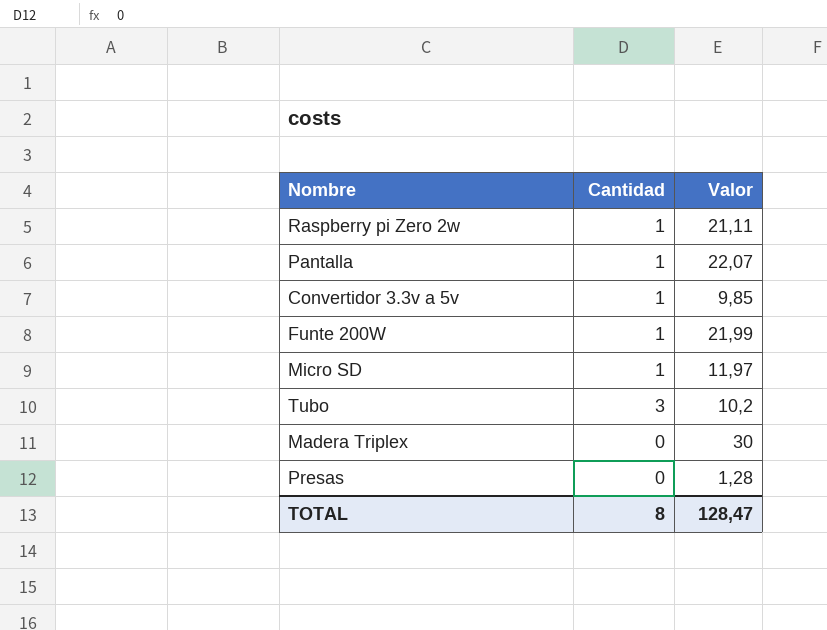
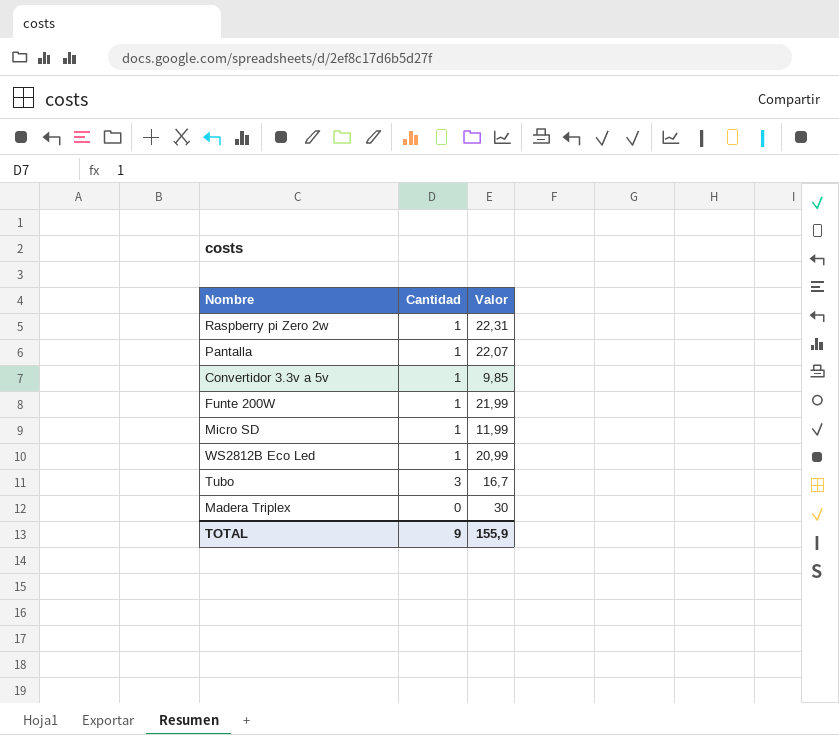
row Presas: 0 | 1,28 -> none
Raspberry pi Zero 2w | Valor: 21,11 -> 22,31
Micro SD | Valor: 11,97 -> 11,99
row WS2812B Eco Led: none -> 1 | 20,99
Tubo | Valor: 10,2 -> 16,7
TOTAL | Cantidad: 8 -> 9
TOTAL | Valor: 128,47 -> 155,9

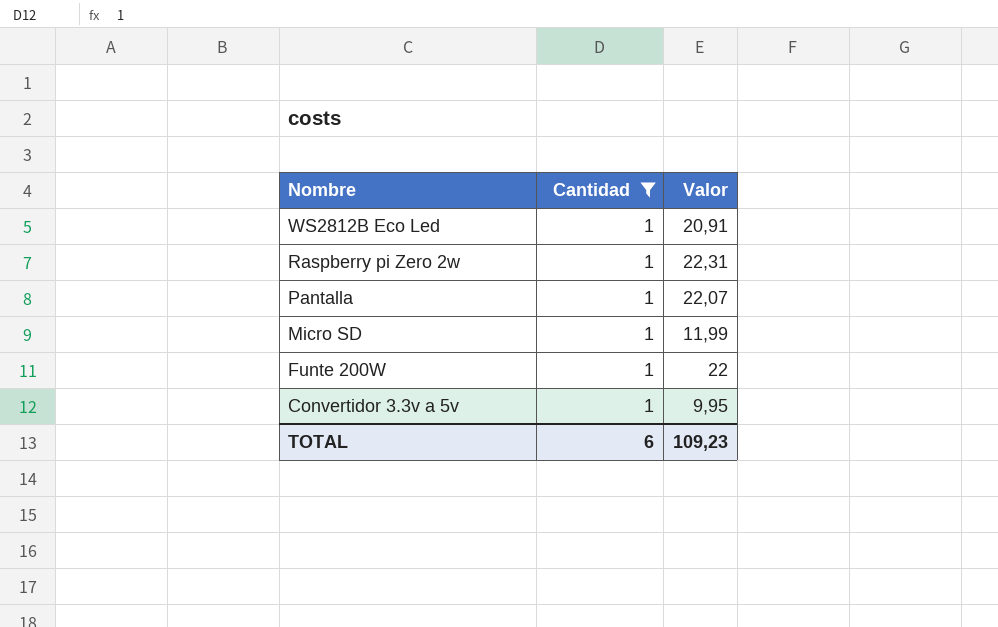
filter: none -> Cantidad = 1
row order: none -> Nombre descending
WS2812B Eco Led | Valor: 20,99 -> 20,91
Funte 200W | Valor: 21,99 -> 22
Convertidor 3.3v a 5v | Valor: 9,85 -> 9,95
TOTAL | Cantidad: 9 -> 6
TOTAL | Valor: 155,9 -> 109,23

